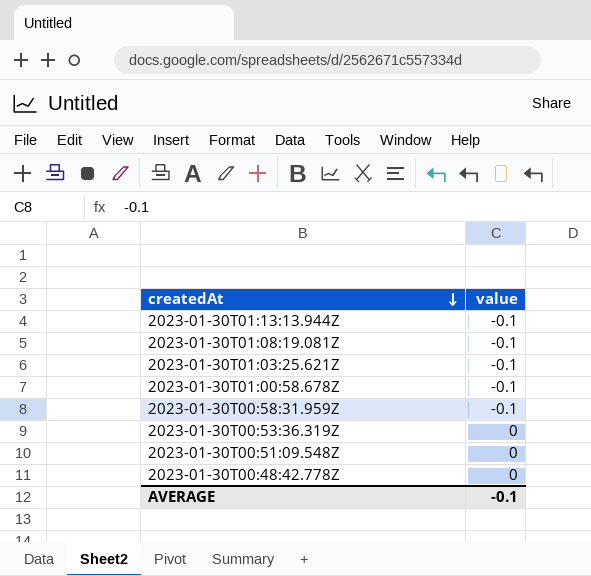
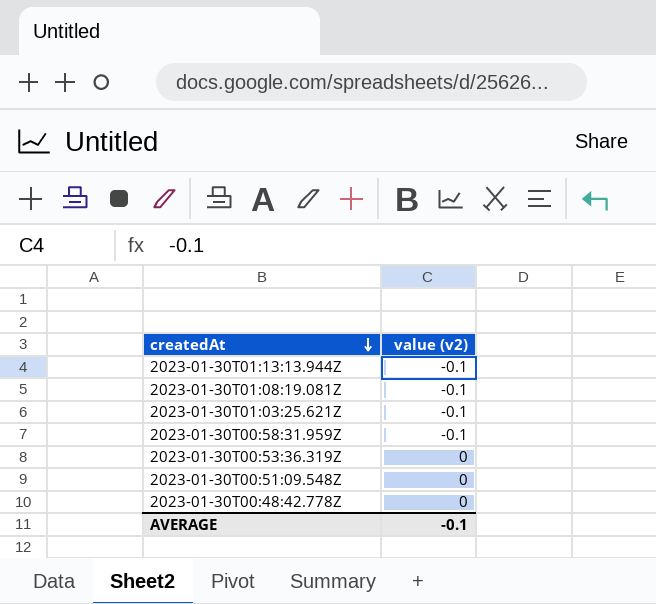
column name: value -> value (v2)
row 2023-01-30T01:00:58.678Z: -0.1 -> none

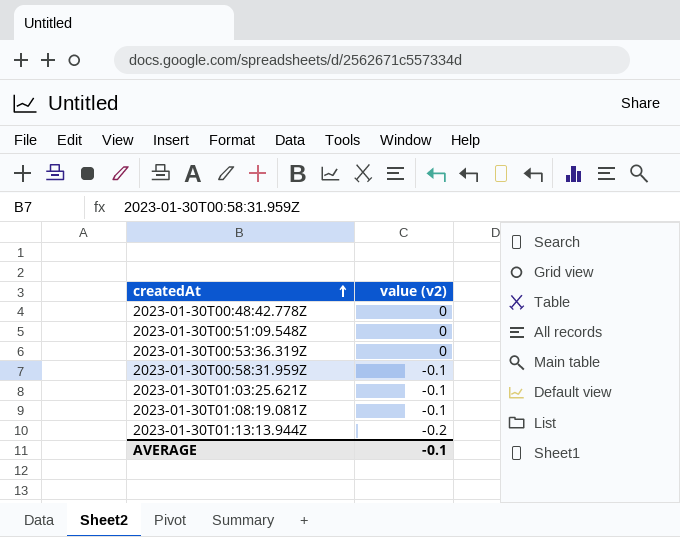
row order: createdAt descending -> createdAt ascending
2023-01-30T01:13:13.944Z | value (v2): -0.1 -> -0.2

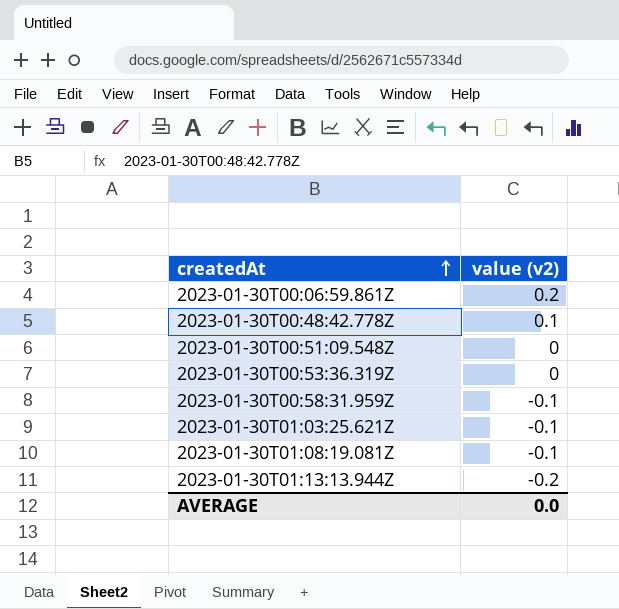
row 2023-01-30T00:06:59.861Z: none -> 0.2
2023-01-30T00:48:42.778Z | value (v2): 0 -> 0.1
AVERAGE | value (v2): -0.1 -> 0.0

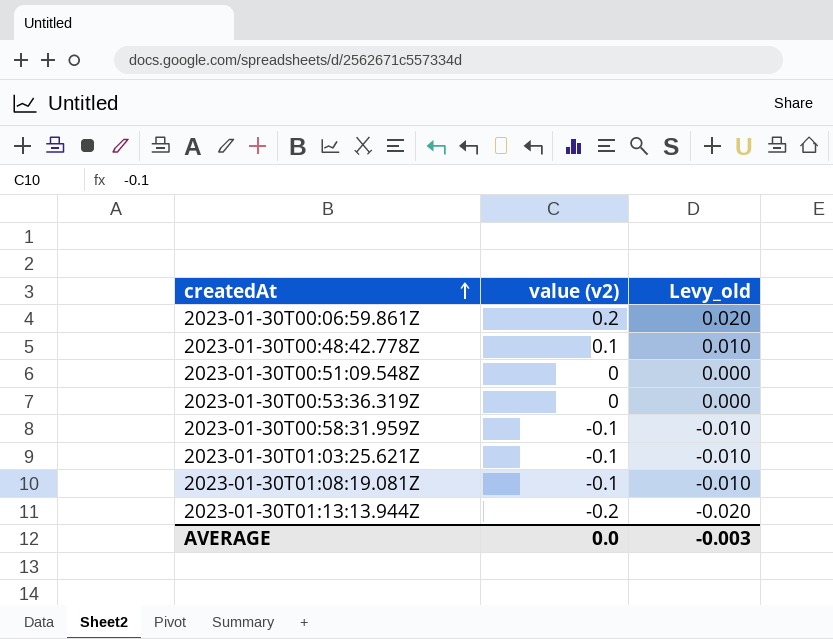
column Levy_old | formula: none -> [value (v2)] * 0.1

